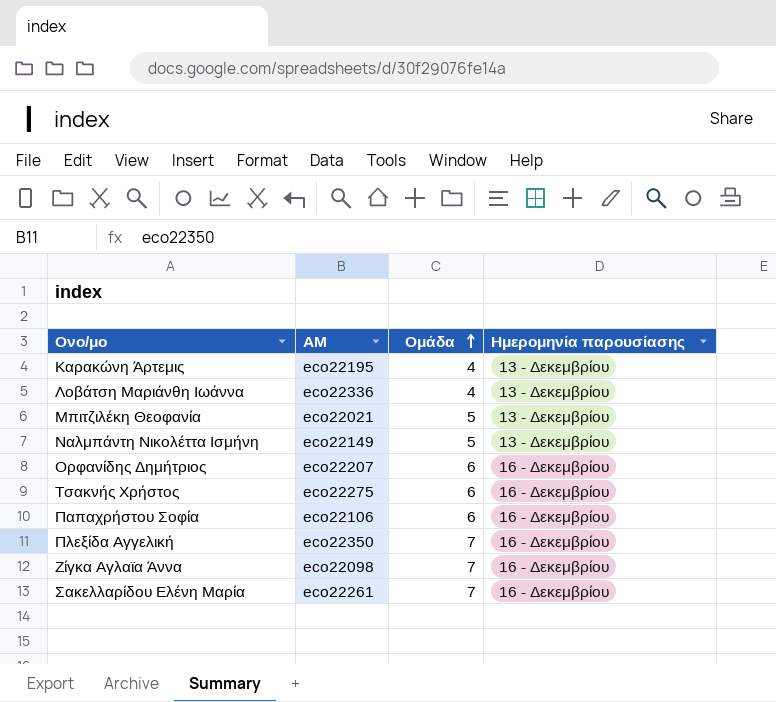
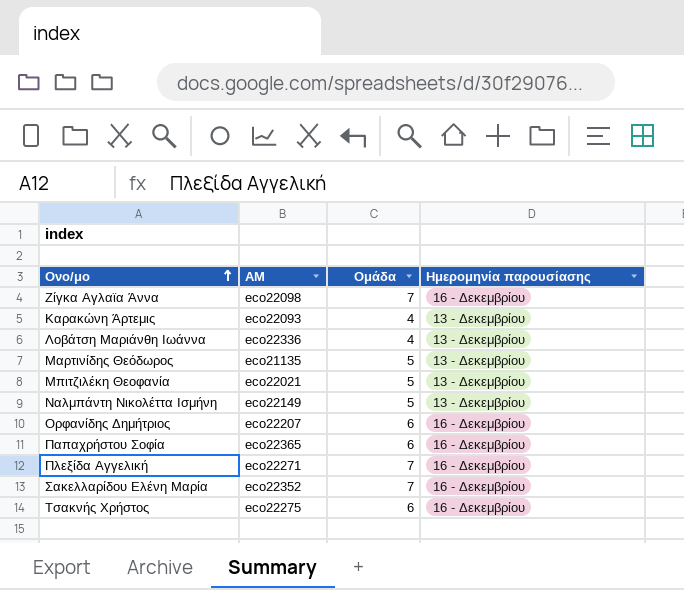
row order: Ομάδα ascending -> Ονο/μο ascending
Καρακώνη Άρτεμις | ΑΜ: eco22195 -> eco22093
row Μαρτινίδης Θεόδωρος: none -> eco21135 | 5 | 13 - Δεκεμβρίου
Παπαχρήστου Σοφία | ΑΜ: eco22106 -> eco22365
Πλεξίδα Αγγελική | ΑΜ: eco22350 -> eco22271
Σακελλαρίδου Ελένη Μαρία | ΑΜ: eco22261 -> eco22352

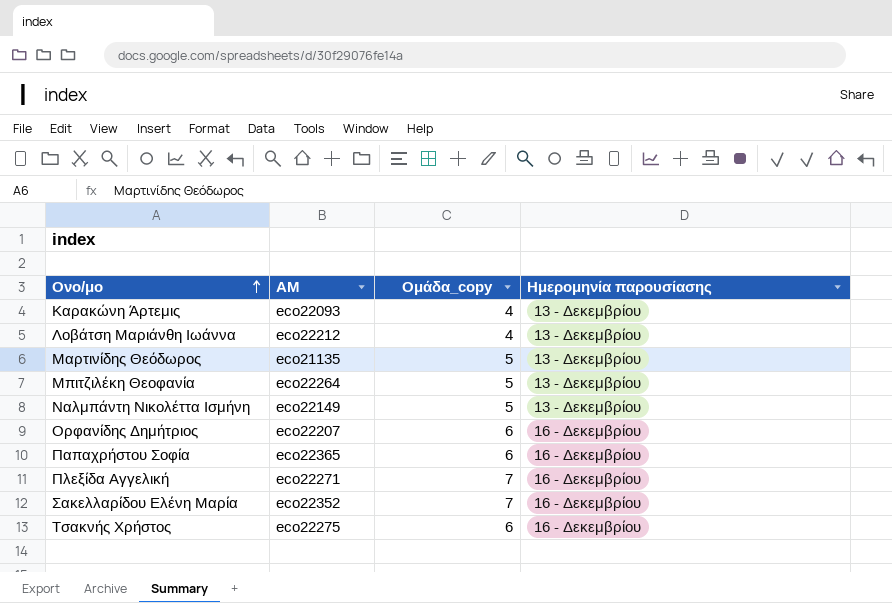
column name: Ομάδα -> Ομάδα_copy
row Ζίγκα Αγλαϊα Άννα: eco22098 | 7 | 16 - Δεκεμβρίου -> none
Λοβάτση Μαριάνθη Ιωάννα | ΑΜ: eco22336 -> eco22212
Μπιτζιλέκη Θεοφανία | ΑΜ: eco22021 -> eco22264

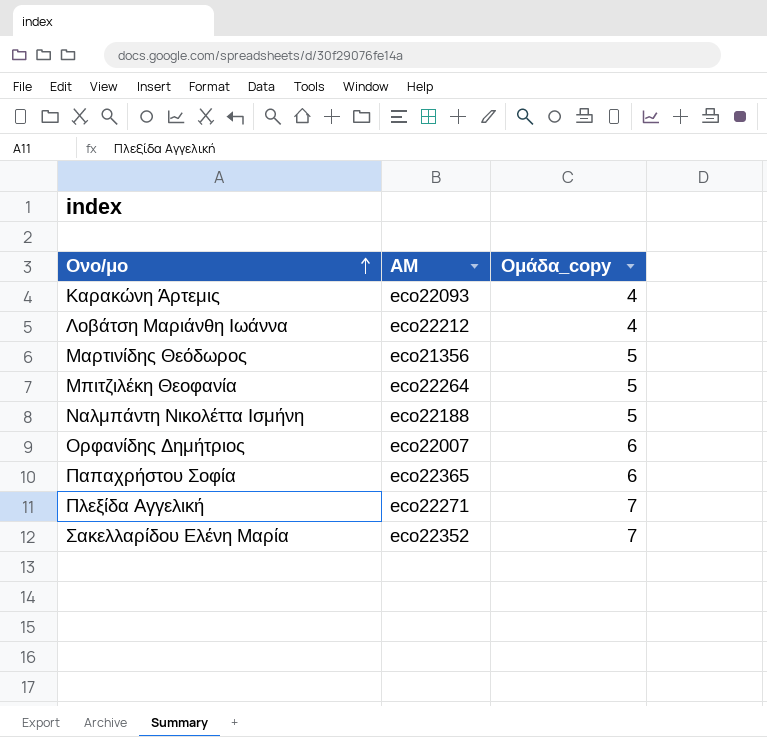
column Ημερομηνία παρουσίασης | position: 4 -> none
row Τσακνής Χρήστος: eco22275 | 6 | 16 - Δεκεμβρίου -> none
Μαρτινίδης Θεόδωρος | ΑΜ: eco21135 -> eco21356
Ναλμπάντη Νικολέττα Ισμήνη | ΑΜ: eco22149 -> eco22188
Ορφανίδης Δημήτριος | ΑΜ: eco22207 -> eco22007

